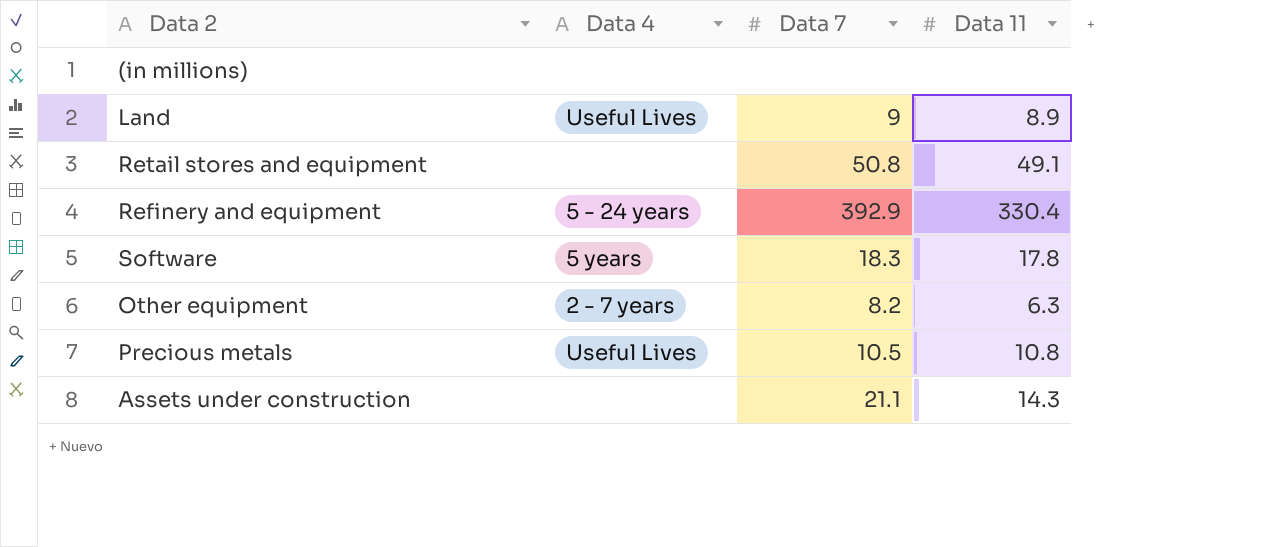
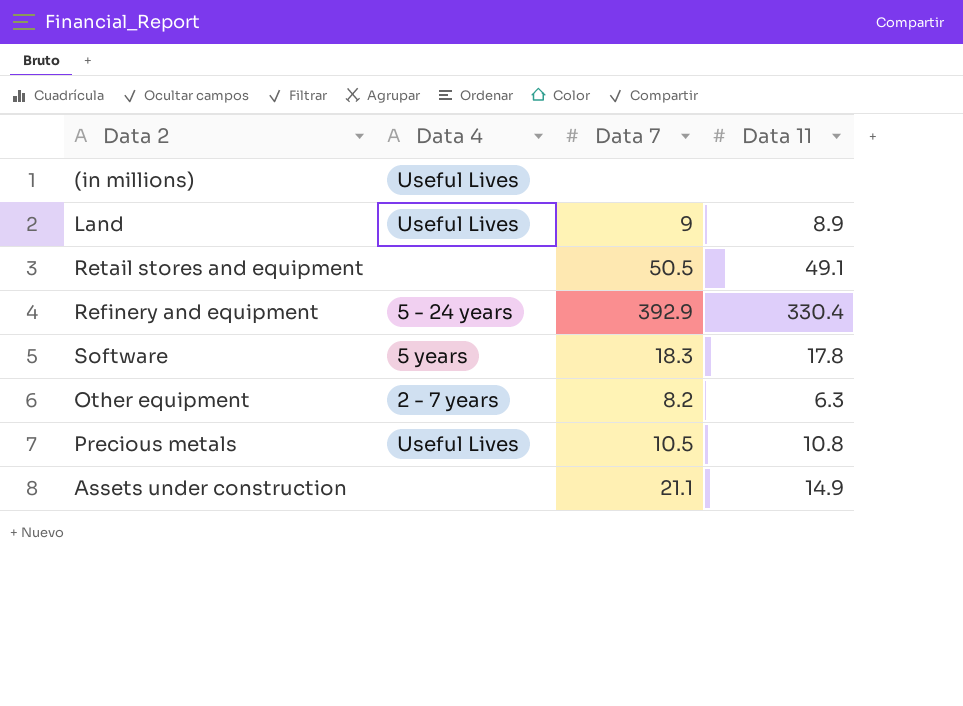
(in millions) | Data 4: none -> Useful Lives
Retail stores and equipment | Data 7: 50.8 -> 50.5
Assets under construction | Data 11: 14.3 -> 14.9

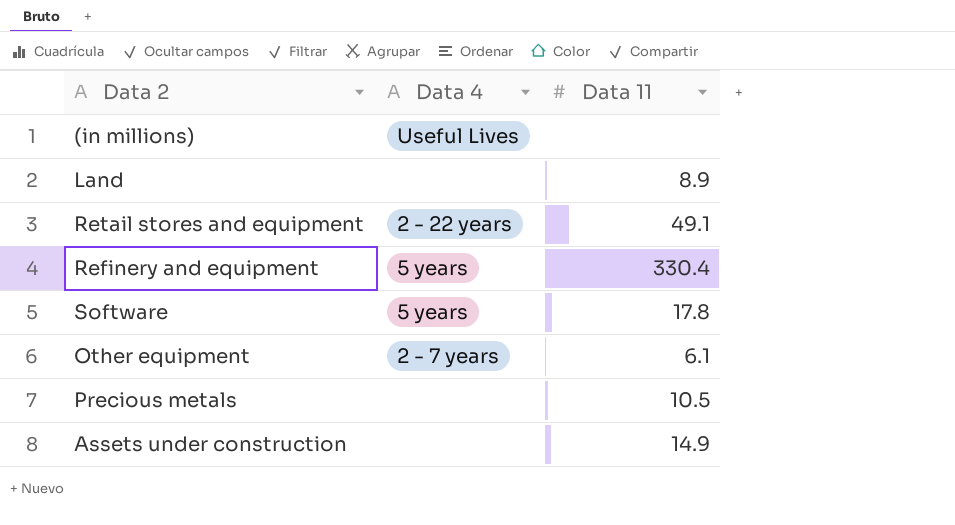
column Data 7 | position: 3 -> none
Land | Data 4: Useful Lives -> none
Retail stores and equipment | Data 4: none -> 2 - 22 years
Refinery and equipment | Data 4: 5 - 24 years -> 5 years
Other equipment | Data 11: 6.3 -> 6.1
Precious metals | Data 4: Useful Lives -> none
Precious metals | Data 11: 10.8 -> 10.5

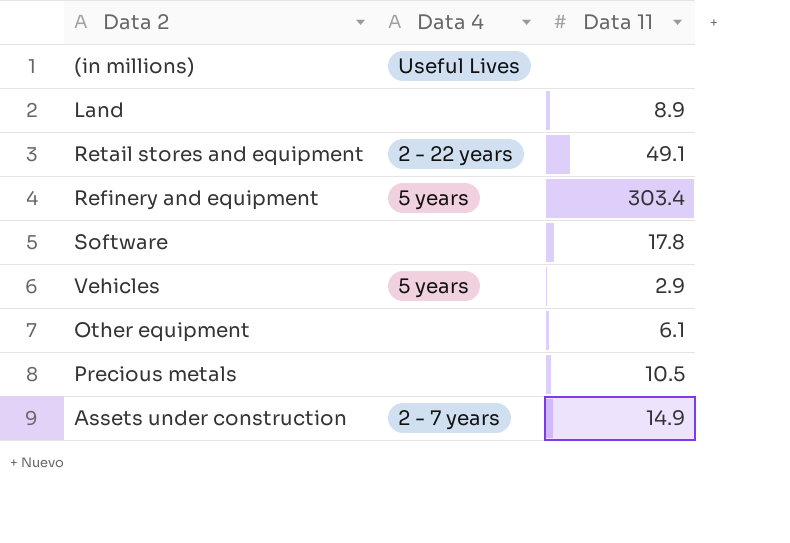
Refinery and equipment | Data 11: 330.4 -> 303.4
Software | Data 4: 5 years -> none
row Vehicles: none -> 5 years | 2.9
Other equipment | Data 4: 2 - 7 years -> none
Assets under construction | Data 4: none -> 2 - 7 years

